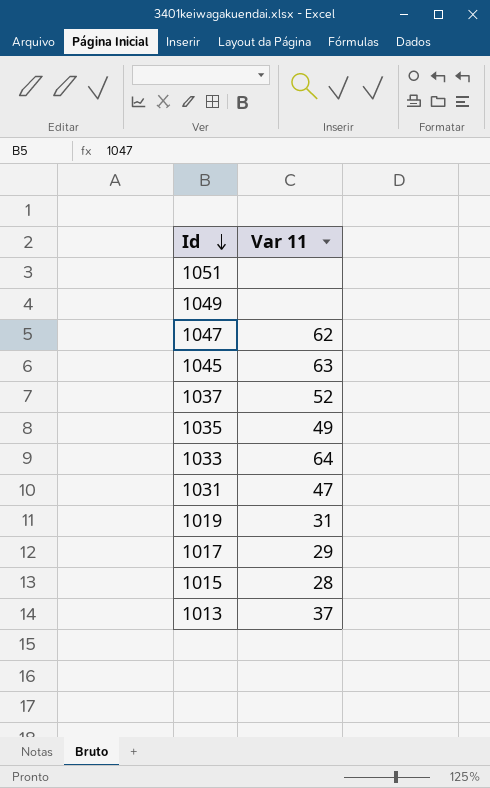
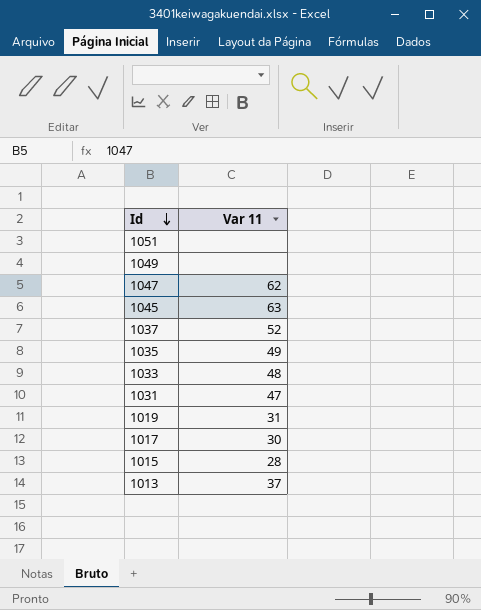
1033 | Var 11: 64 -> 48
1017 | Var 11: 29 -> 30

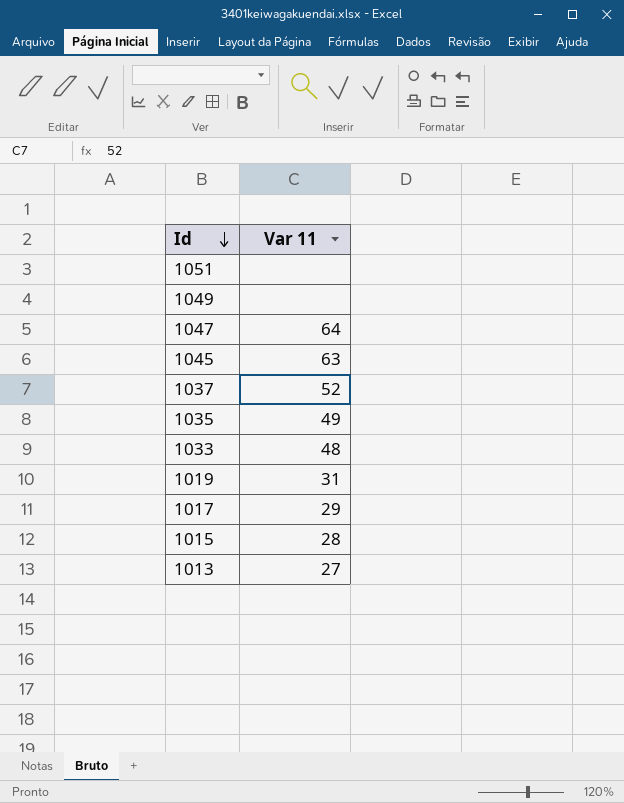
row 1031: 47 -> none
1047 | Var 11: 62 -> 64
1017 | Var 11: 30 -> 29
1013 | Var 11: 37 -> 27

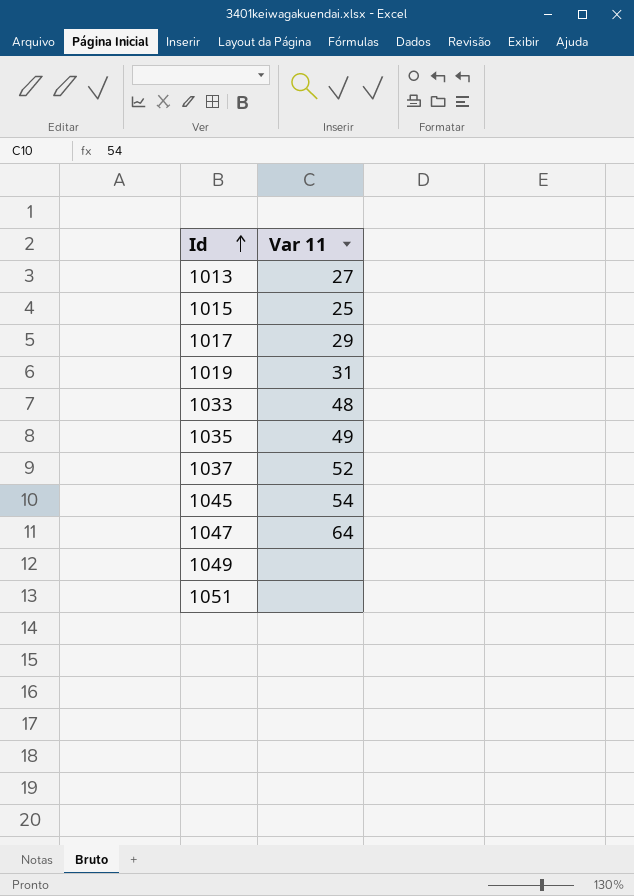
row order: Id descending -> Id ascending
1015 | Var 11: 28 -> 25
1045 | Var 11: 63 -> 54

